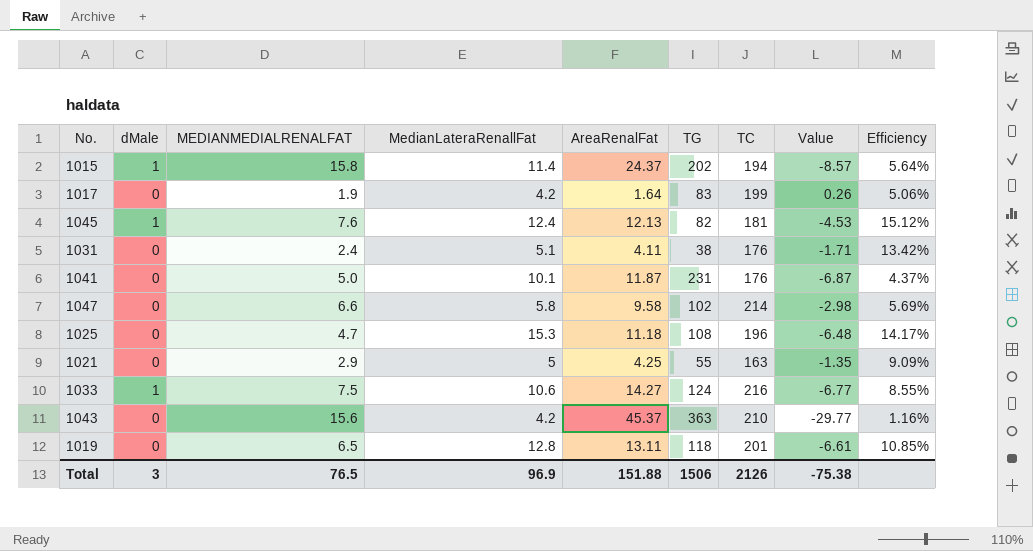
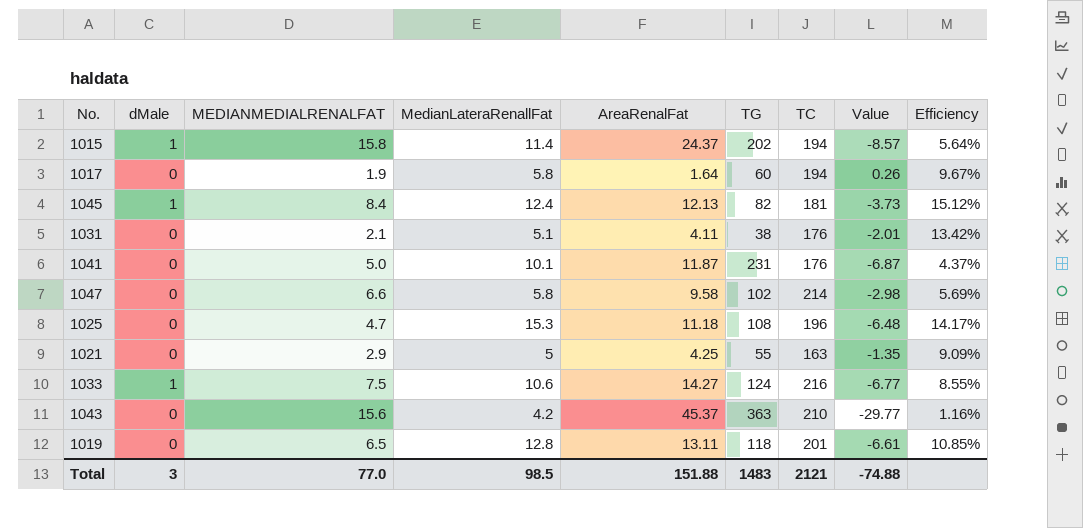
1017 | MedianLateraRenallFat: 4.2 -> 5.8
1017 | TG: 83 -> 60
1017 | TC: 199 -> 194
1017 | Efficiency: 5.06% -> 9.67%
1045 | MEDIANMEDIALRENALFAT: 7.6 -> 8.4
1045 | Value: -4.53 -> -3.73
1031 | MEDIANMEDIALRENALFAT: 2.4 -> 2.1
1031 | Value: -1.71 -> -2.01
Total | MEDIANMEDIALRENALFAT: 76.5 -> 77.0
Total | MedianLateraRenallFat: 96.9 -> 98.5
Total | TG: 1506 -> 1483
Total | TC: 2126 -> 2121
Total | Value: -75.38 -> -74.88

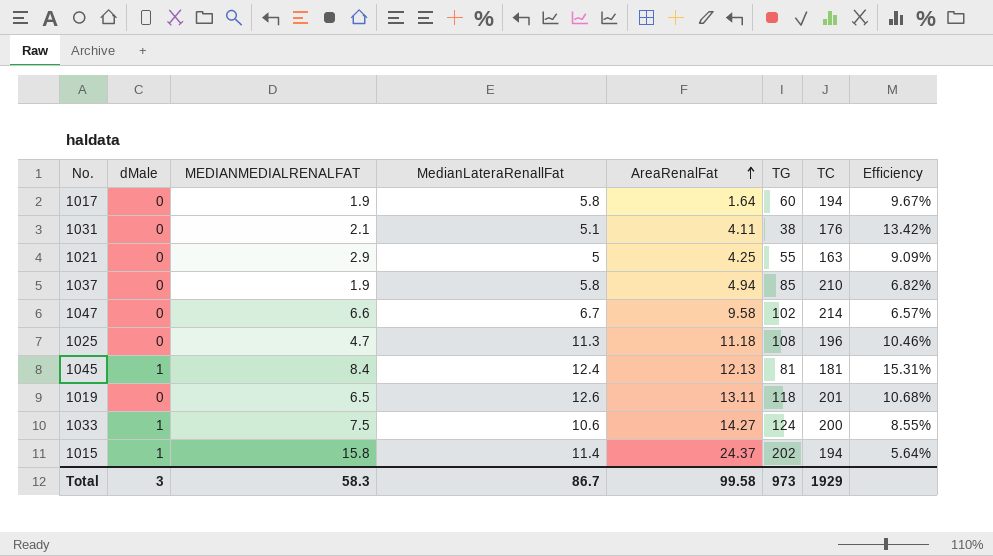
row order: none -> AreaRenalFat ascending
column Value | formula: [MEDIANMEDIALRENALFAT] - [AreaRenalFat] -> none
row 1041: 0 | 5.0 | 10.1 | 11.87 | 231 | 176 | -6.87 | 4.37% -> none
row 1043: 0 | 15.6 | 4.2 | 45.37 | 363 | 210 | -29.77 | 1.16% -> none
row 1037: none -> 0 | 1.9 | 5.8 | 4.94 | 85 | 210 | 6.82%
1047 | MedianLateraRenallFat: 5.8 -> 6.7
1047 | Efficiency: 5.69% -> 6.57%
1025 | MedianLateraRenallFat: 15.3 -> 11.3
1025 | Efficiency: 14.17% -> 10.46%
1045 | TG: 82 -> 81
1045 | Efficiency: 15.12% -> 15.31%
1019 | MedianLateraRenallFat: 12.8 -> 12.6
1019 | Efficiency: 10.85% -> 10.68%
1033 | TC: 216 -> 200
Total | MEDIANMEDIALRENALFAT: 77.0 -> 58.3
Total | MedianLateraRenallFat: 98.5 -> 86.7
Total | AreaRenalFat: 151.88 -> 99.58
Total | TG: 1483 -> 973
Total | TC: 2121 -> 1929

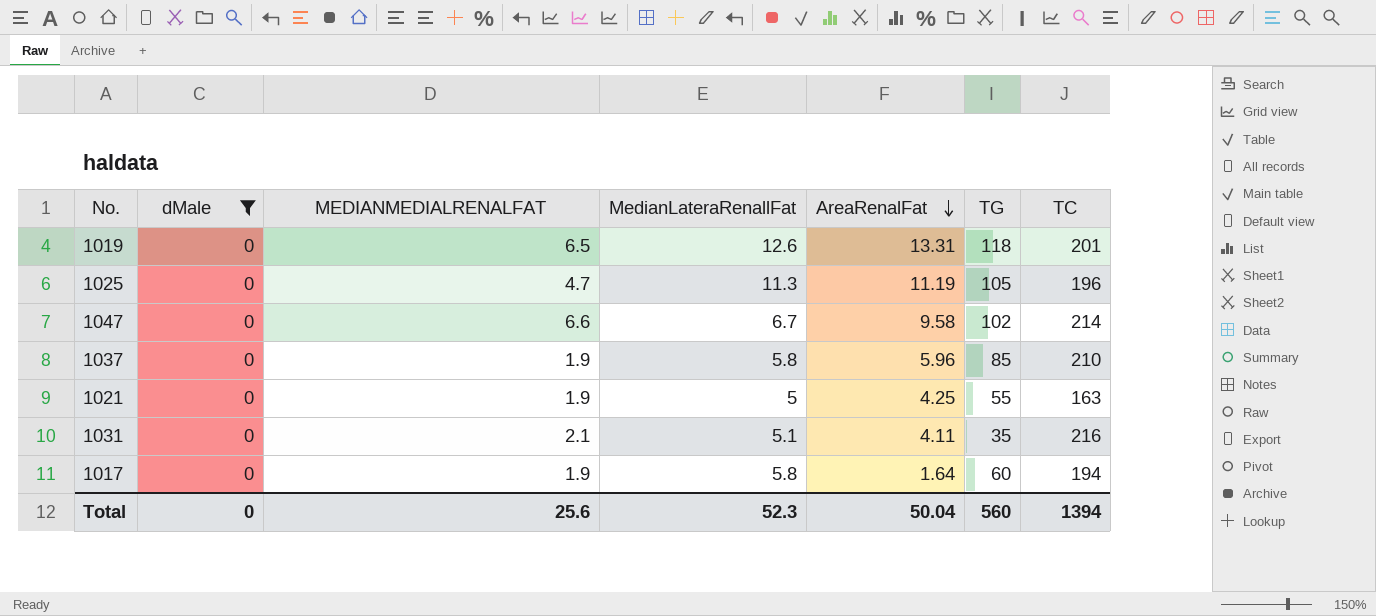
filter: none -> dMale = 0
row order: AreaRenalFat ascending -> AreaRenalFat descending
column Efficiency | formula: [MedianLateraRenallFat] / [TG] -> none
1019 | AreaRenalFat: 13.11 -> 13.31
1025 | AreaRenalFat: 11.18 -> 11.19
1025 | TG: 108 -> 105
1037 | AreaRenalFat: 4.94 -> 5.96
1021 | MEDIANMEDIALRENALFAT: 2.9 -> 1.9
1031 | TG: 38 -> 35
1031 | TC: 176 -> 216
Total | dMale: 3 -> 0
Total | MEDIANMEDIALRENALFAT: 58.3 -> 25.6
Total | MedianLateraRenallFat: 86.7 -> 52.3
Total | AreaRenalFat: 99.58 -> 50.04
Total | TG: 973 -> 560
Total | TC: 1929 -> 1394

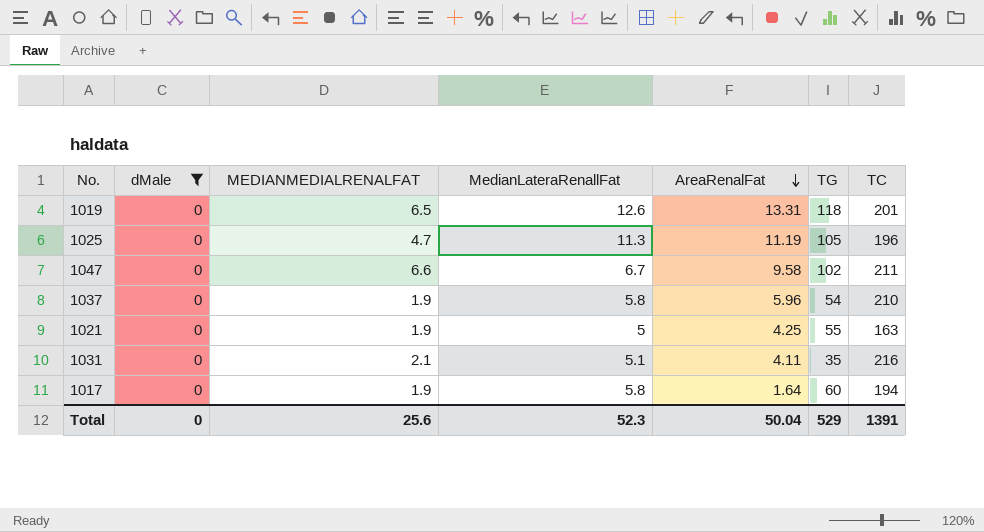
1047 | TC: 214 -> 211
1037 | TG: 85 -> 54
Total | TG: 560 -> 529
Total | TC: 1394 -> 1391

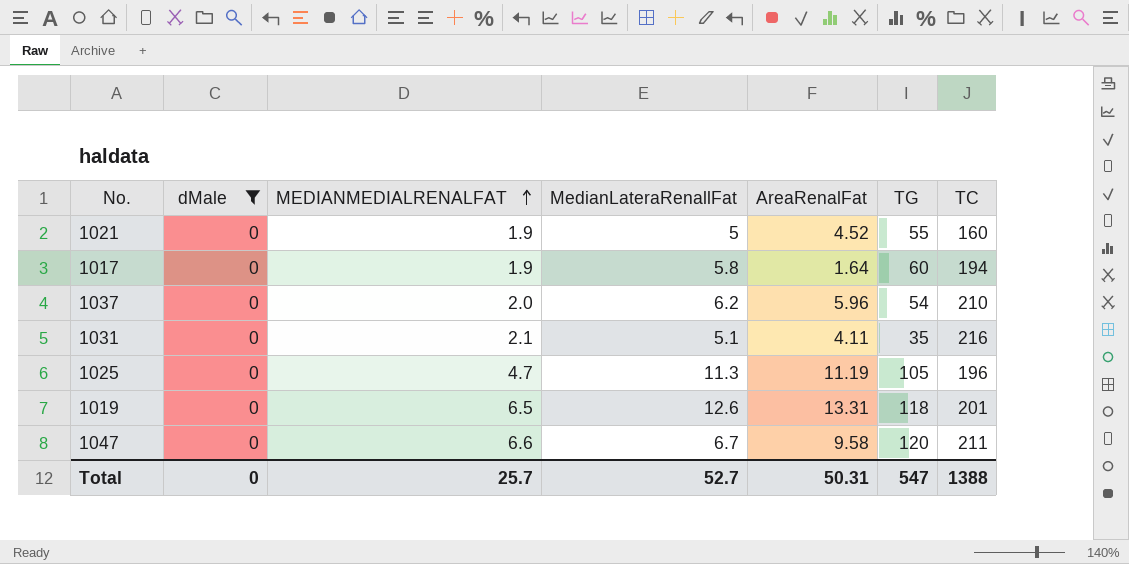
row order: AreaRenalFat descending -> MEDIANMEDIALRENALFAT ascending
1021 | AreaRenalFat: 4.25 -> 4.52
1021 | TC: 163 -> 160
1037 | MEDIANMEDIALRENALFAT: 1.9 -> 2.0
1037 | MedianLateraRenallFat: 5.8 -> 6.2
1047 | TG: 102 -> 120
Total | MEDIANMEDIALRENALFAT: 25.6 -> 25.7
Total | MedianLateraRenallFat: 52.3 -> 52.7
Total | AreaRenalFat: 50.04 -> 50.31
Total | TG: 529 -> 547
Total | TC: 1391 -> 1388

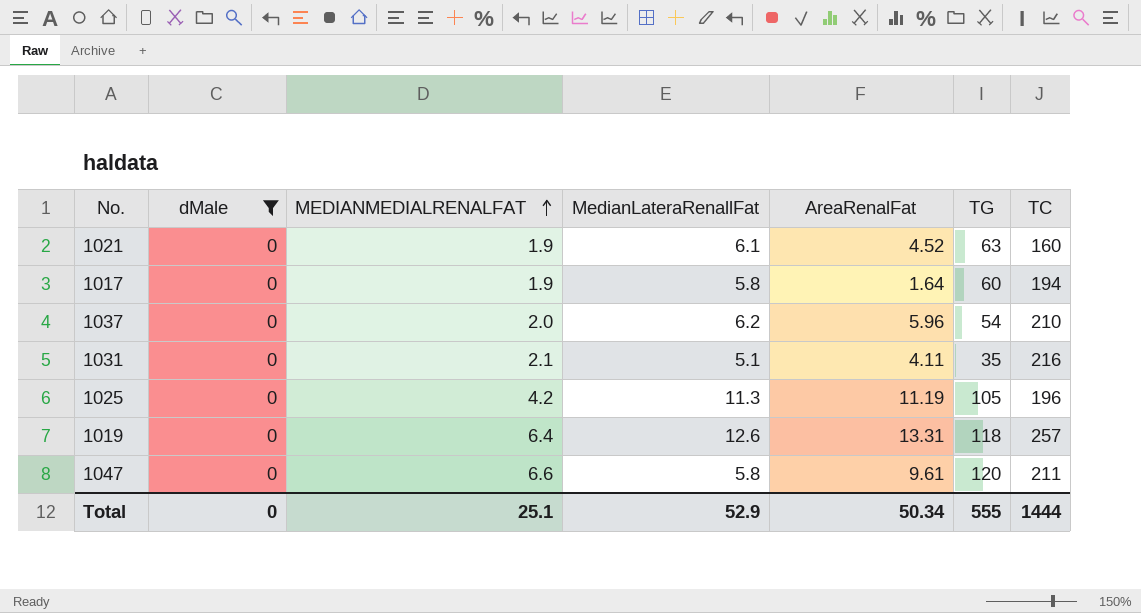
1021 | MedianLateraRenallFat: 5 -> 6.1
1021 | TG: 55 -> 63
1025 | MEDIANMEDIALRENALFAT: 4.7 -> 4.2
1019 | MEDIANMEDIALRENALFAT: 6.5 -> 6.4
1019 | TC: 201 -> 257
1047 | MedianLateraRenallFat: 6.7 -> 5.8
1047 | AreaRenalFat: 9.58 -> 9.61
Total | MEDIANMEDIALRENALFAT: 25.7 -> 25.1
Total | MedianLateraRenallFat: 52.7 -> 52.9
Total | AreaRenalFat: 50.31 -> 50.34
Total | TG: 547 -> 555
Total | TC: 1388 -> 1444

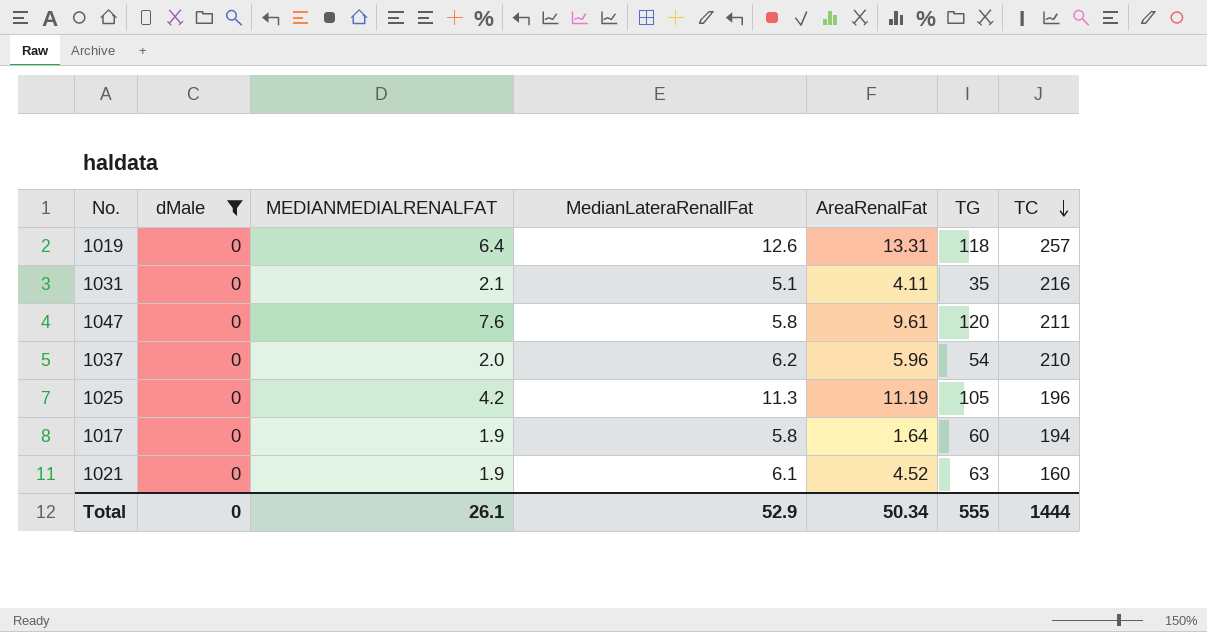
row order: MEDIANMEDIALRENALFAT ascending -> TC descending
1047 | MEDIANMEDIALRENALFAT: 6.6 -> 7.6
Total | MEDIANMEDIALRENALFAT: 25.1 -> 26.1

